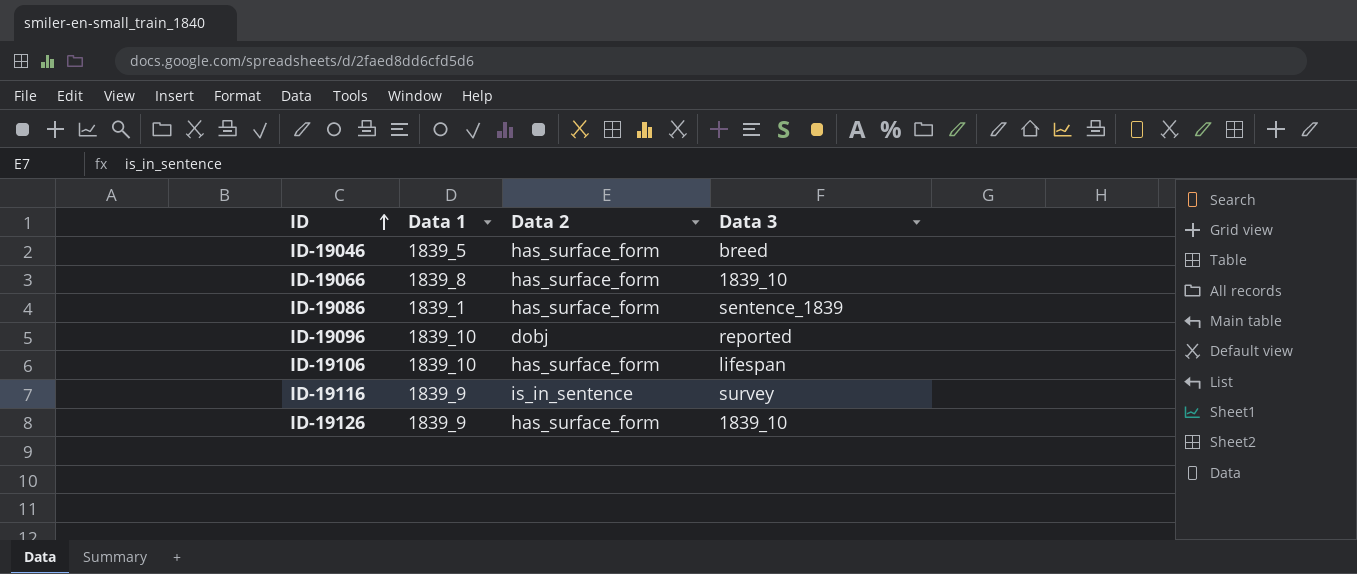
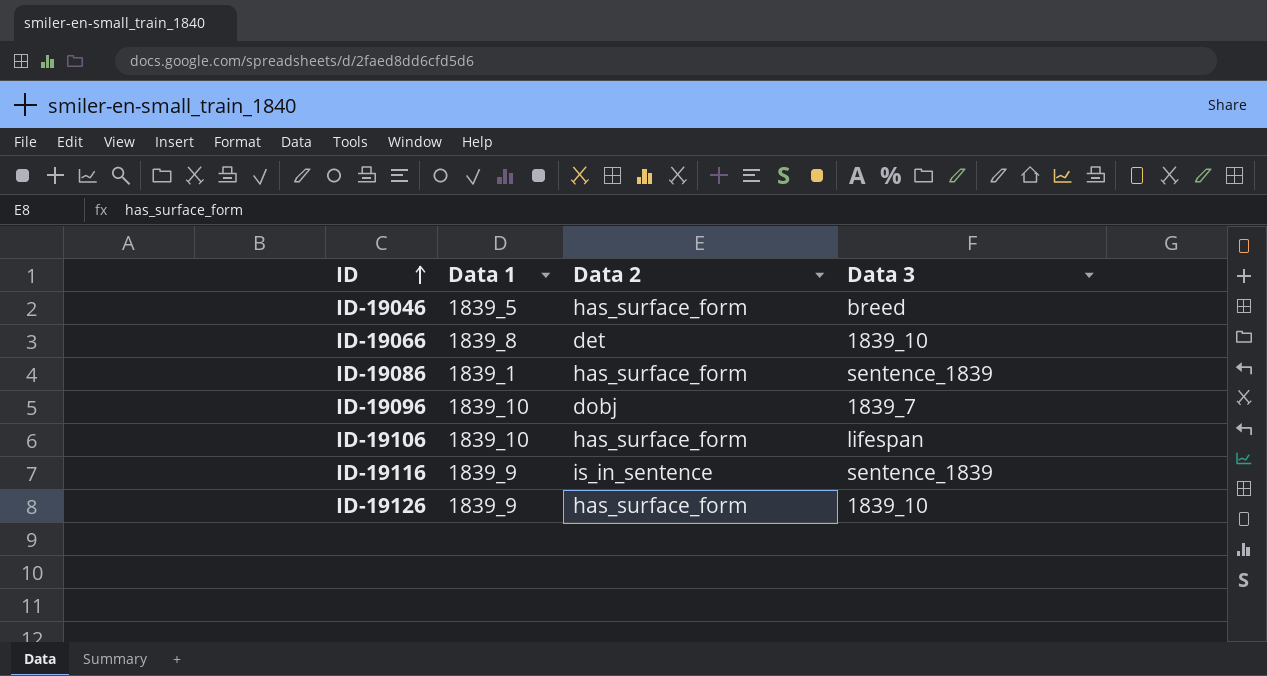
ID-19066 | Data 2: has_surface_form -> det
ID-19096 | Data 3: reported -> 1839_7
ID-19116 | Data 3: survey -> sentence_1839

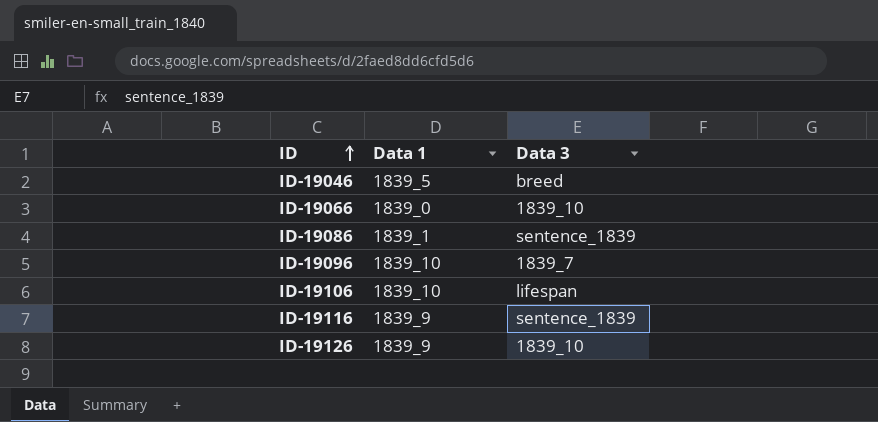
column Data 2 | position: 3 -> none
ID-19066 | Data 1: 1839_8 -> 1839_0

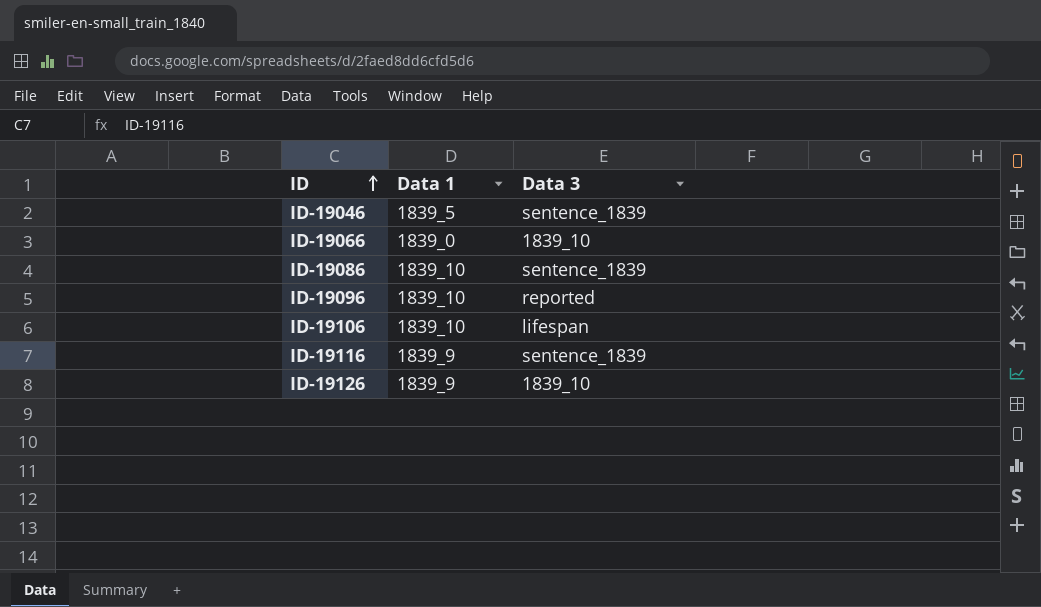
ID-19046 | Data 3: breed -> sentence_1839
ID-19086 | Data 1: 1839_1 -> 1839_10
ID-19096 | Data 3: 1839_7 -> reported

